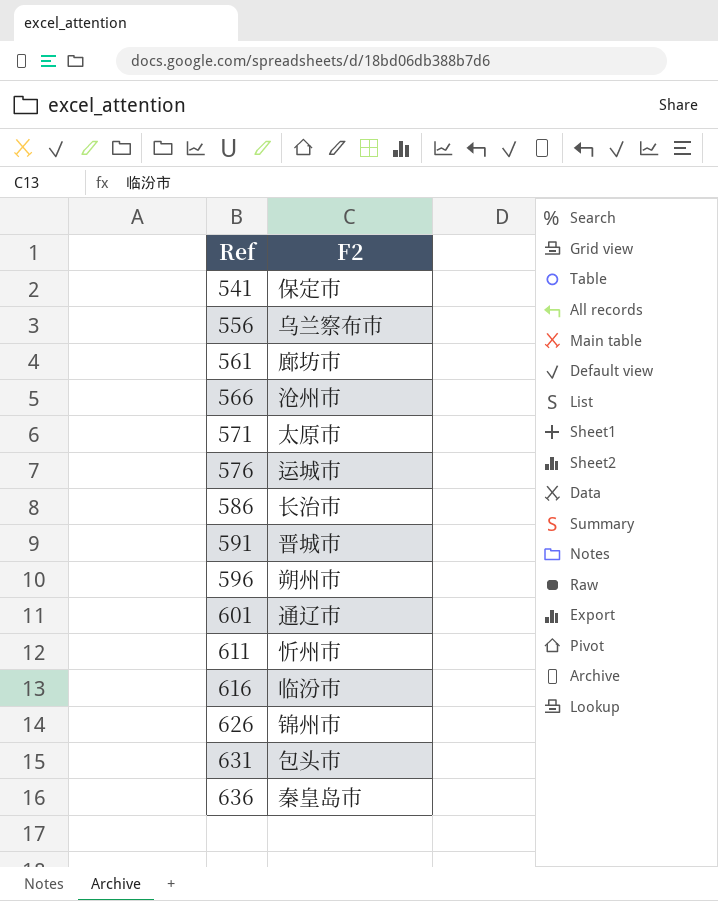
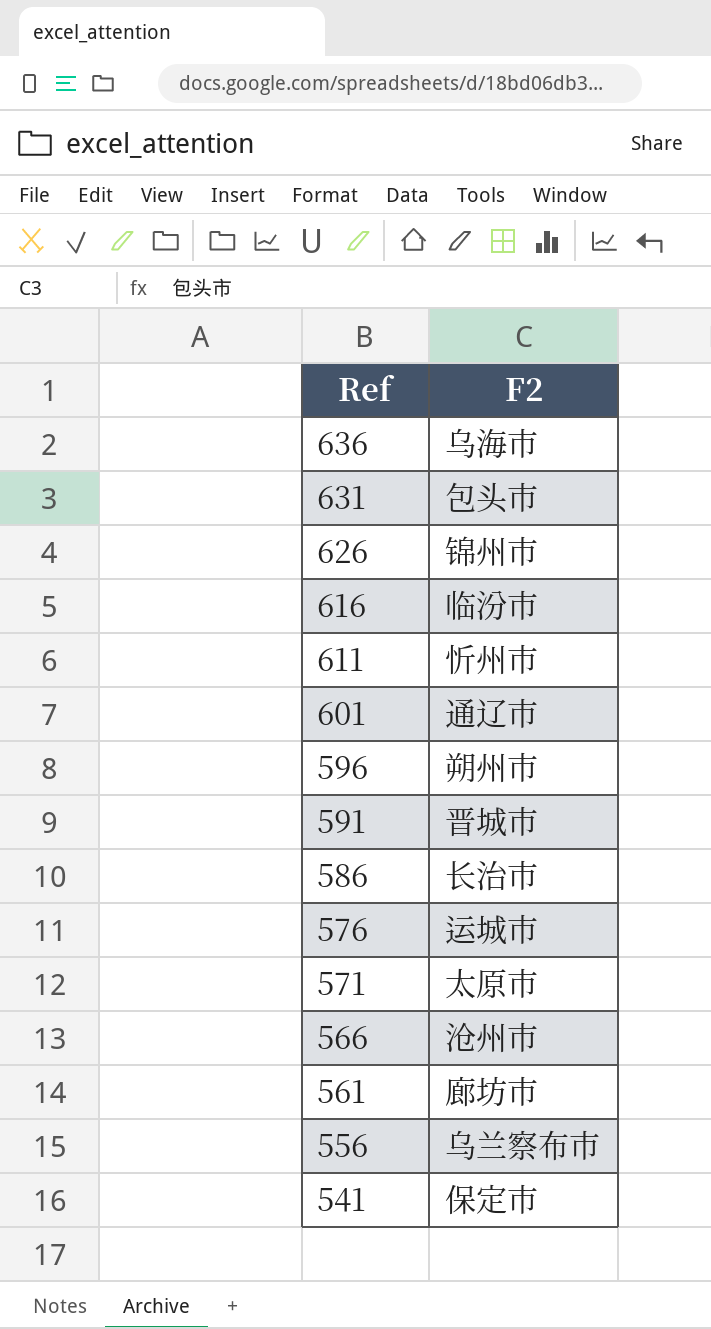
row order: Ref ascending -> Ref descending
636 | F2: 秦皇岛市 -> 乌海市

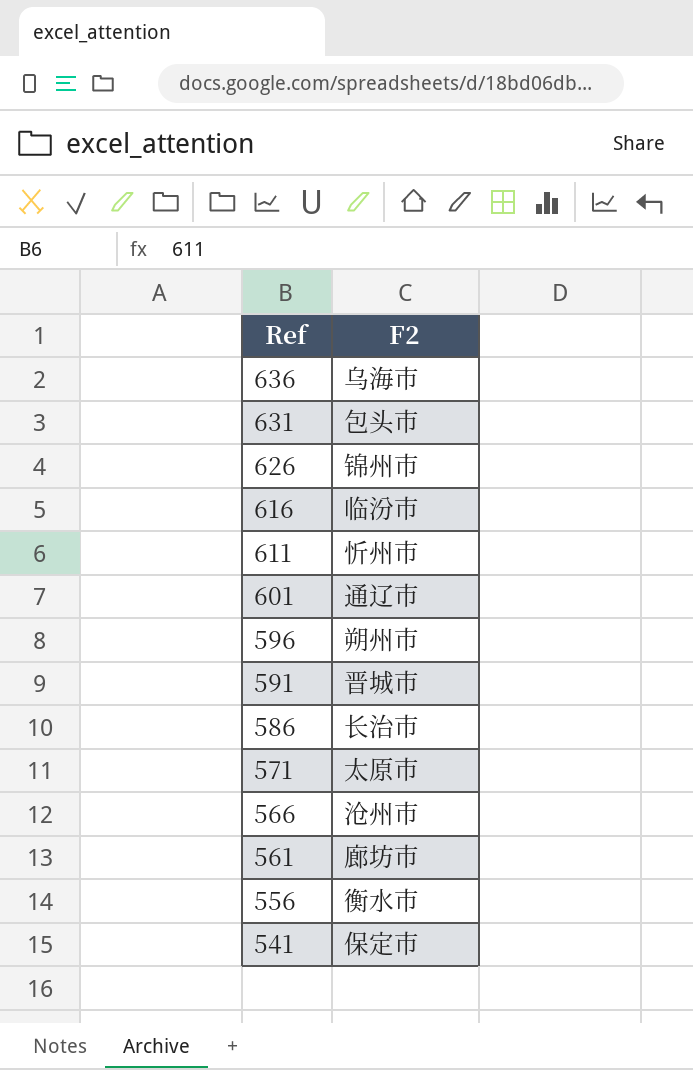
row 576: 运城市 -> none
556 | F2: 乌兰察布市 -> 衡水市

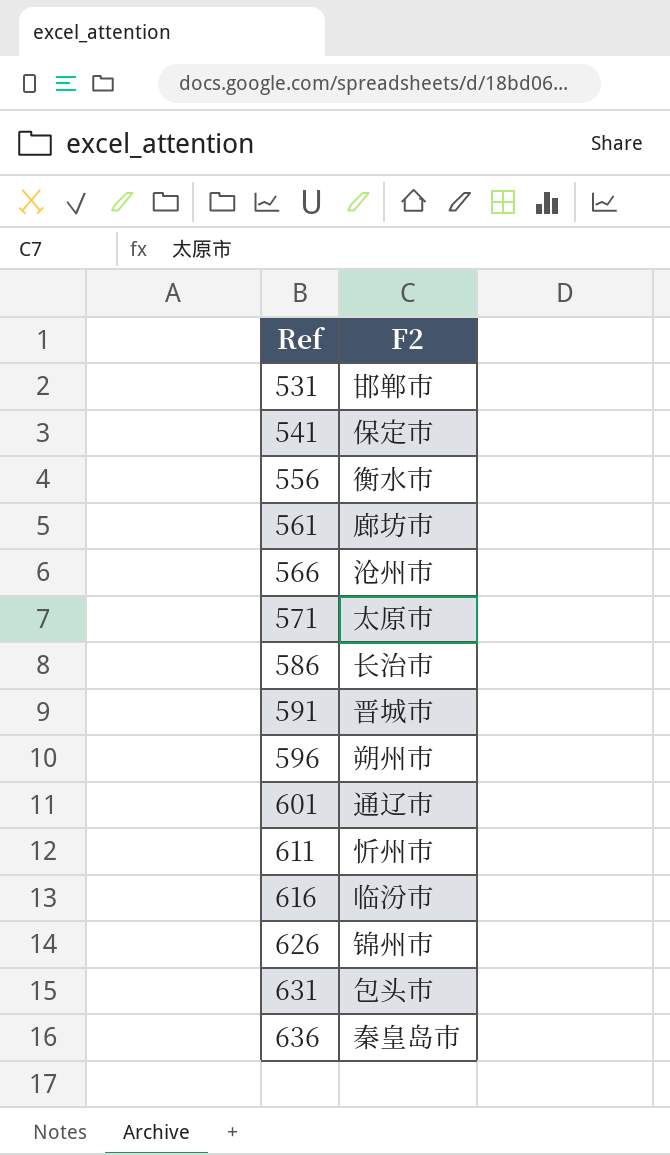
row order: Ref descending -> Ref ascending
row 531: none -> 邯郸市
636 | F2: 乌海市 -> 秦皇岛市

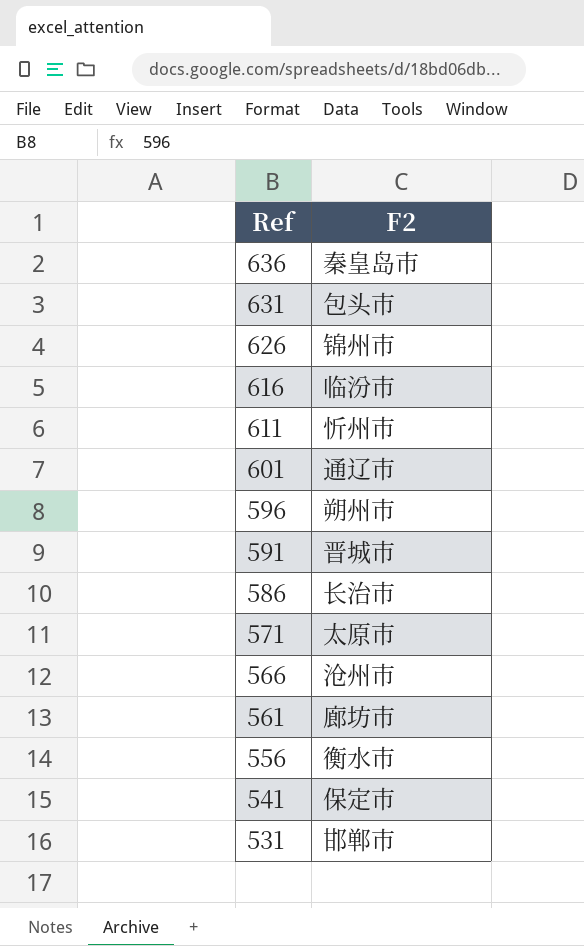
row order: Ref ascending -> Ref descending

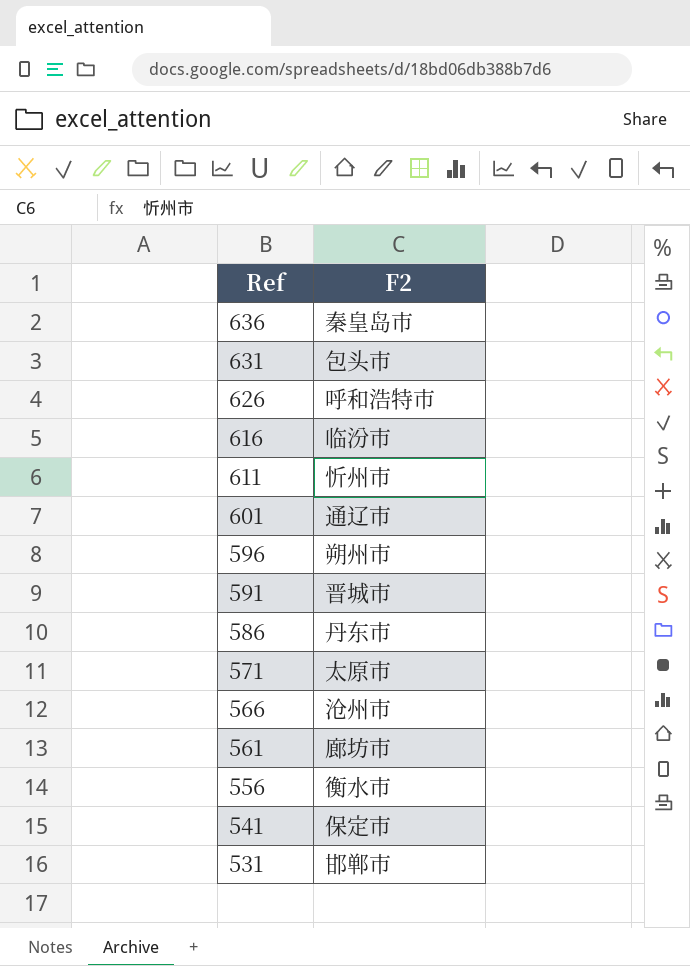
626 | F2: 锦州市 -> 呼和浩特市
586 | F2: 长治市 -> 丹东市

